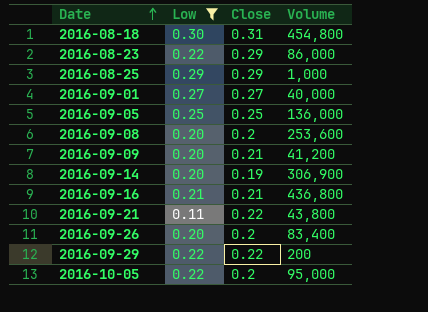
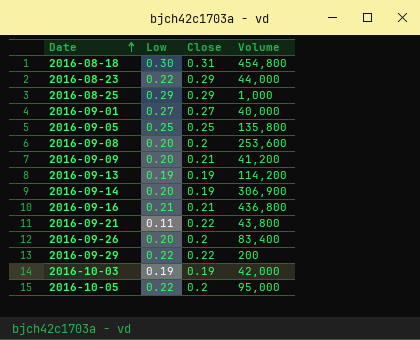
filter: Low != 0.19 -> none
2016-08-23 | Volume: 86,000 -> 44,000
2016-09-05 | Volume: 136,000 -> 135,800

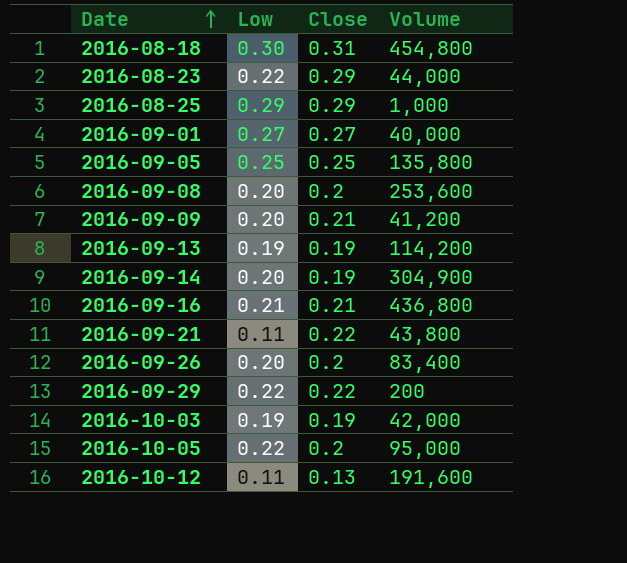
2016-09-14 | Volume: 306,900 -> 304,900
row 2016-10-12: none -> 0.11 | 0.13 | 191,600

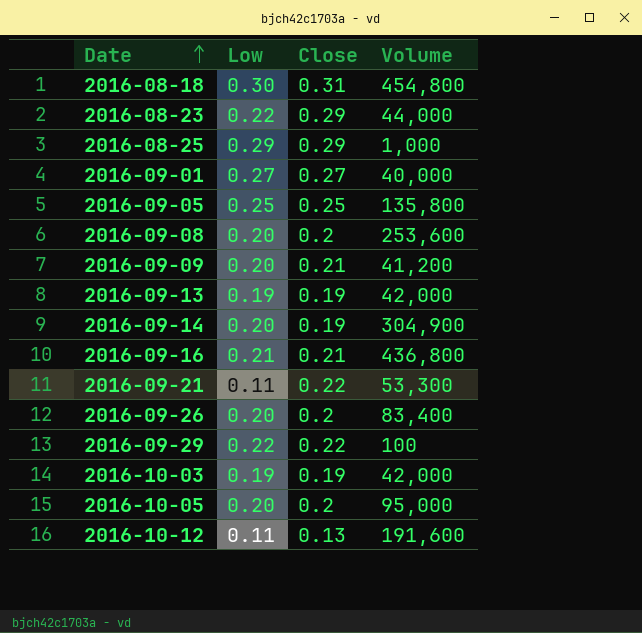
2016-09-13 | Volume: 114,200 -> 42,000
2016-09-21 | Volume: 43,800 -> 53,300
2016-09-29 | Volume: 200 -> 100
2016-10-05 | Low: 0.22 -> 0.20

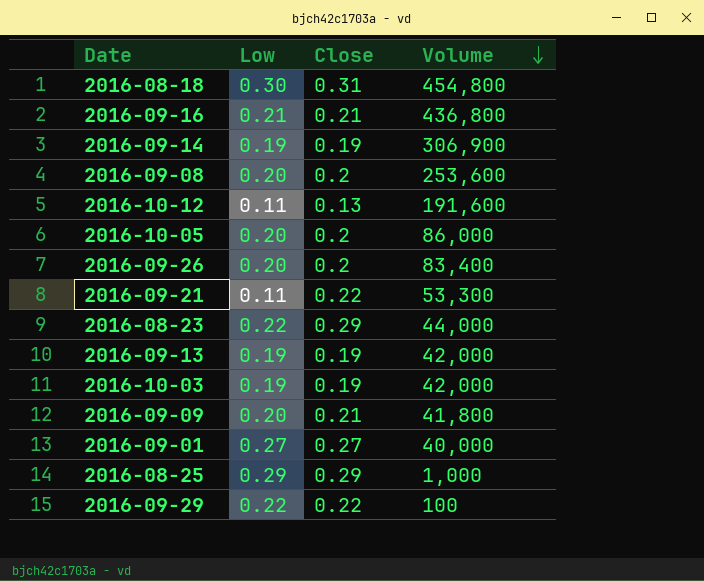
row order: Date ascending -> Volume descending
row 2016-09-05: 0.25 | 0.25 | 135,800 -> none
2016-09-14 | Low: 0.20 -> 0.19
2016-09-14 | Volume: 304,900 -> 306,900
2016-10-05 | Volume: 95,000 -> 86,000
2016-09-09 | Volume: 41,200 -> 41,800

